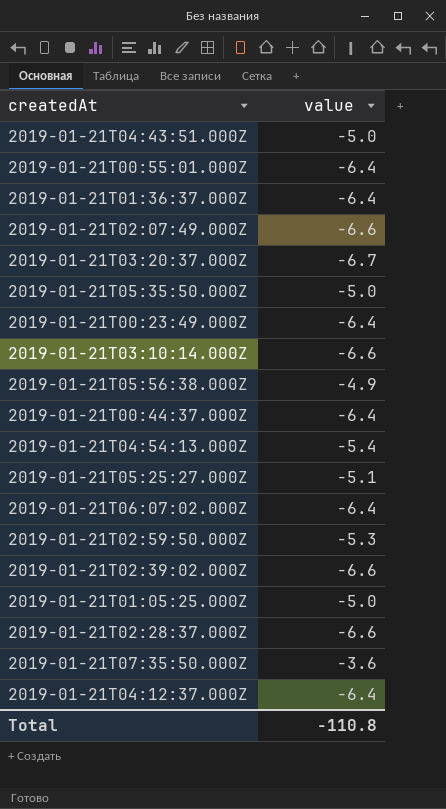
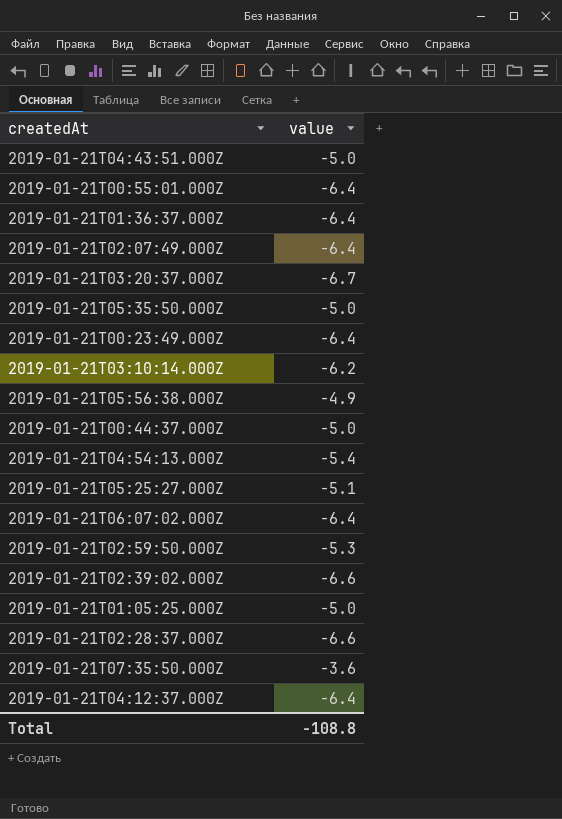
2019-01-21T02:07:49.000Z | value: -6.6 -> -6.4
2019-01-21T03:10:14.000Z | value: -6.6 -> -6.2
2019-01-21T00:44:37.000Z | value: -6.4 -> -5.0
Total | value: -110.8 -> -108.8

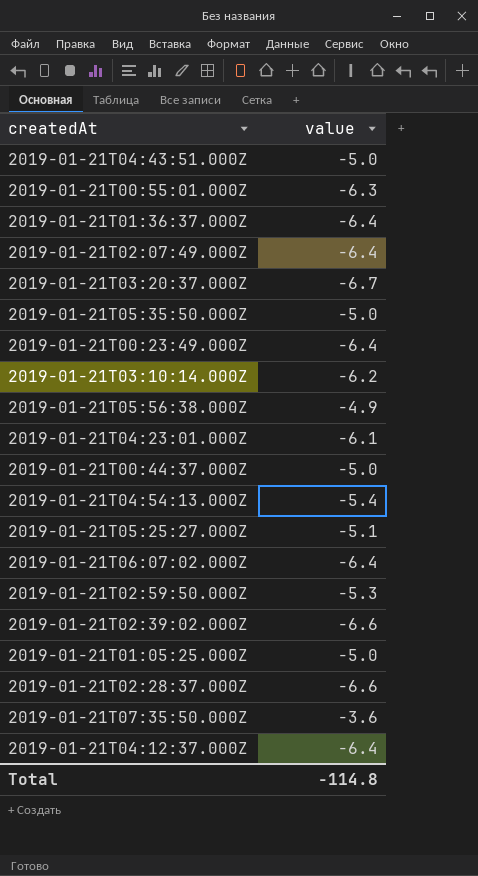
2019-01-21T00:55:01.000Z | value: -6.4 -> -6.3
row 2019-01-21T04:23:01.000Z: none -> -6.1
Total | value: -108.8 -> -114.8

